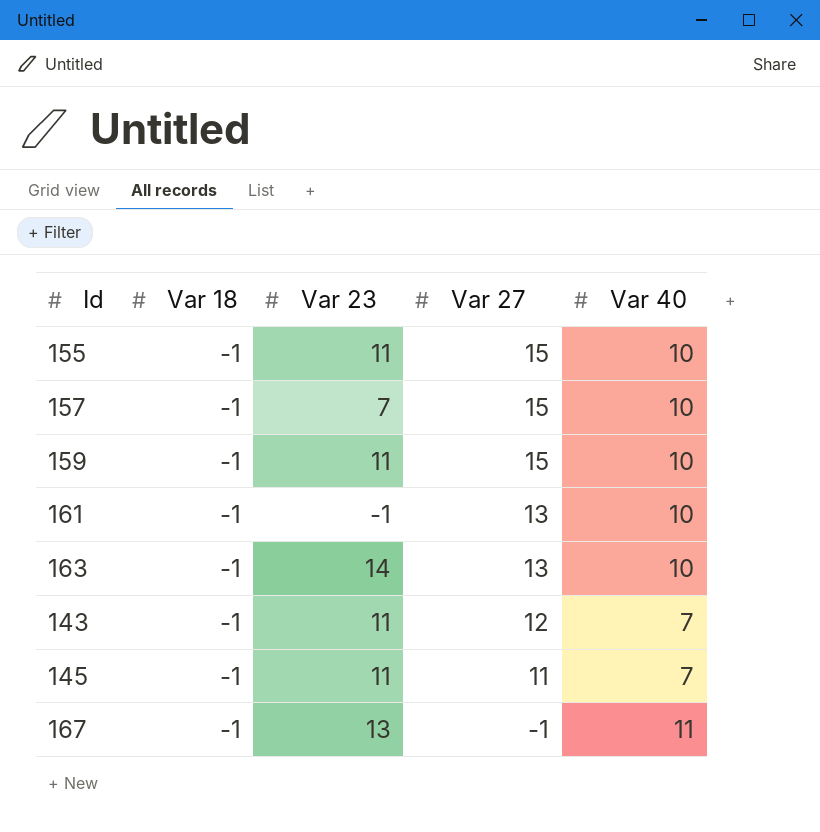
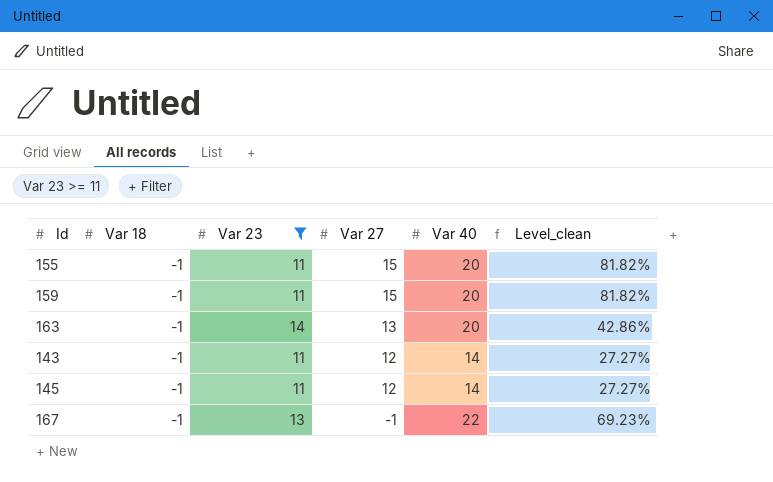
filter: none -> Var 23 >= 11
column Level_clean | formula: none -> ([Var 40] - [Var 23]) / [Var 23]
155 | Var 40: 10 -> 20
159 | Var 40: 10 -> 20
163 | Var 40: 10 -> 20
143 | Var 40: 7 -> 14
145 | Var 27: 11 -> 12
145 | Var 40: 7 -> 14
167 | Var 40: 11 -> 22

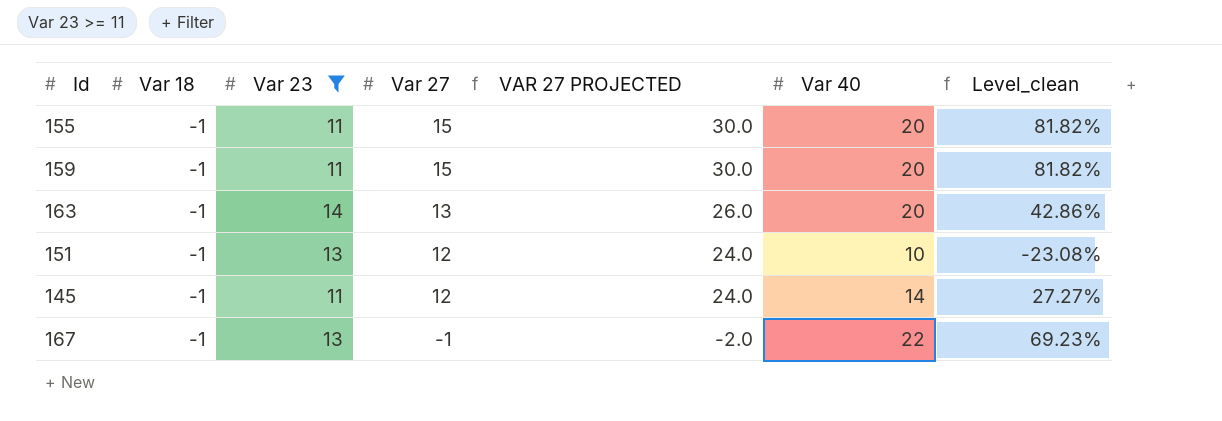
column VAR 27 PROJECTED | formula: none -> [Var 27] * 2
row 143: -1 | 11 | 12 | 14 | 27.27% -> none
row 151: none -> -1 | 13 | 12 | 24.0 | 10 | -23.08%

